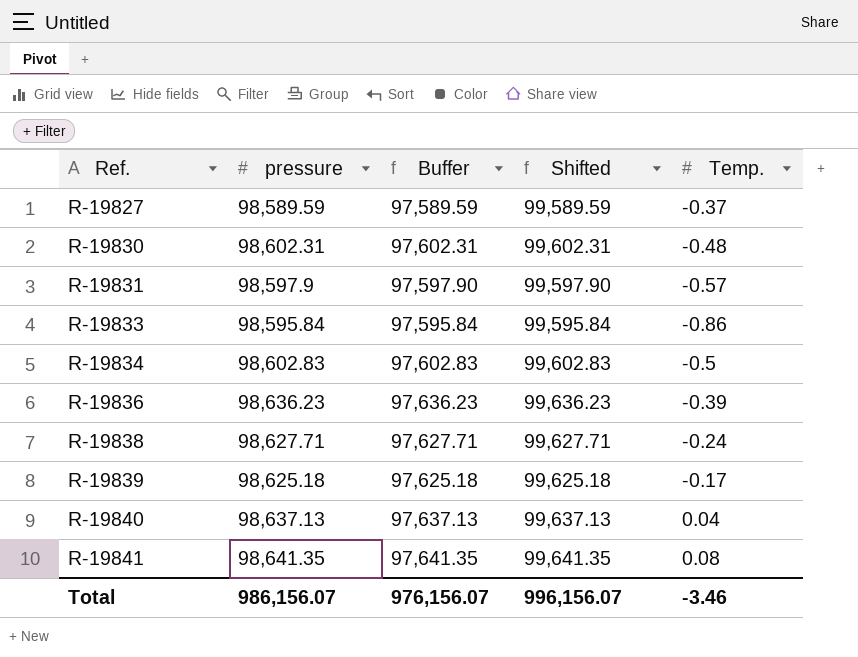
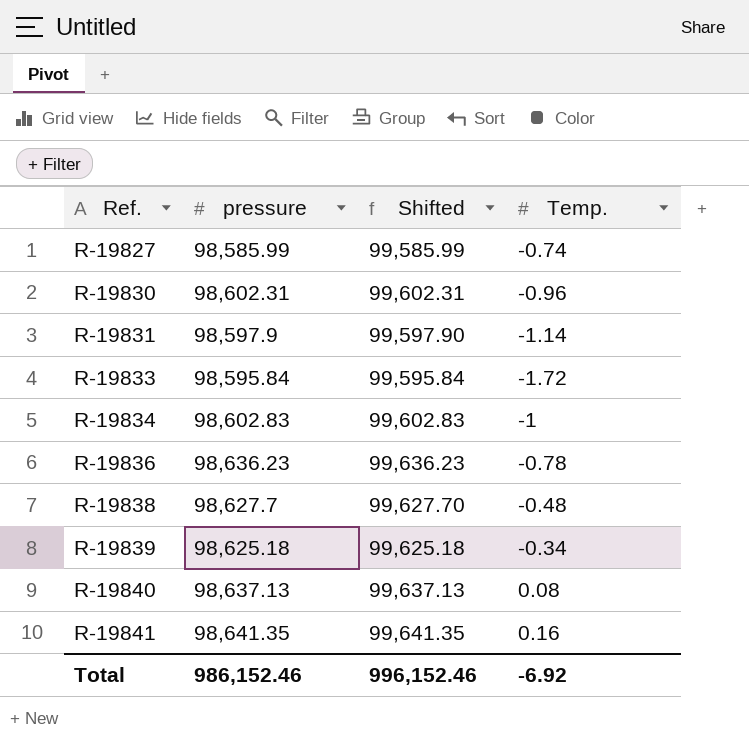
column Buffer | formula: [pressure] - 1000 -> none
R-19827 | pressure: 98,589.59 -> 98,585.99
R-19827 | Shifted: 99,589.59 -> 99,585.99
R-19827 | Temp.: -0.37 -> -0.74
R-19830 | Temp.: -0.48 -> -0.96
R-19831 | Temp.: -0.57 -> -1.14
R-19833 | Temp.: -0.86 -> -1.72
R-19834 | Temp.: -0.5 -> -1
R-19836 | Temp.: -0.39 -> -0.78
R-19838 | pressure: 98,627.71 -> 98,627.7
R-19838 | Shifted: 99,627.71 -> 99,627.70
R-19838 | Temp.: -0.24 -> -0.48
R-19839 | Temp.: -0.17 -> -0.34
R-19840 | Temp.: 0.04 -> 0.08
R-19841 | Temp.: 0.08 -> 0.16
Total | pressure: 986,156.07 -> 986,152.46
Total | Shifted: 996,156.07 -> 996,152.46
Total | Temp.: -3.46 -> -6.92

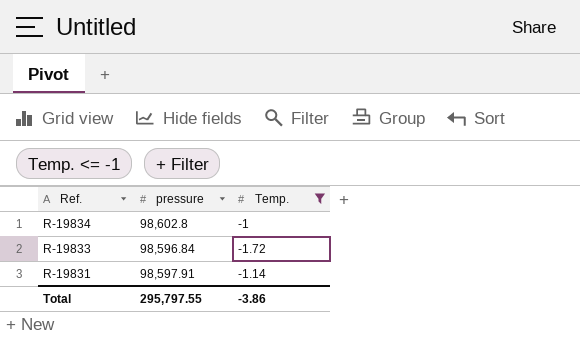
filter: none -> Temp. <= -1
row order: Ref. ascending -> Ref. descending
column Shifted | formula: [pressure] + 1000 -> none
R-19834 | pressure: 98,602.83 -> 98,602.8
R-19833 | pressure: 98,595.84 -> 98,596.84
R-19831 | pressure: 98,597.9 -> 98,597.91
Total | pressure: 986,152.46 -> 295,797.55
Total | Temp.: -6.92 -> -3.86

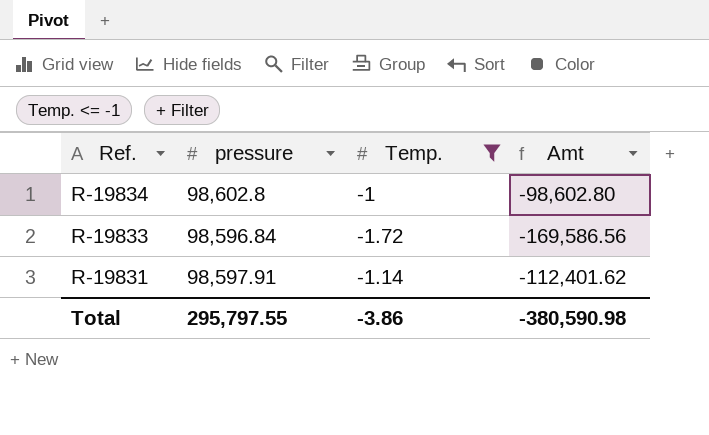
column Amt | formula: none -> [pressure] * [Temp.]

